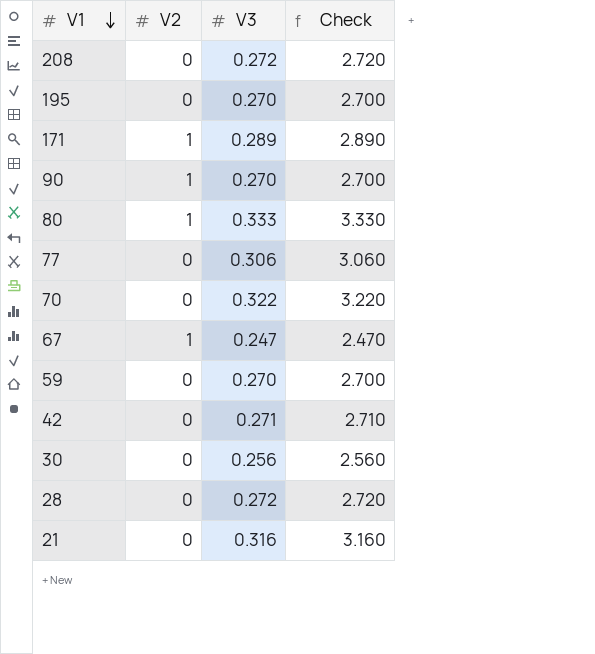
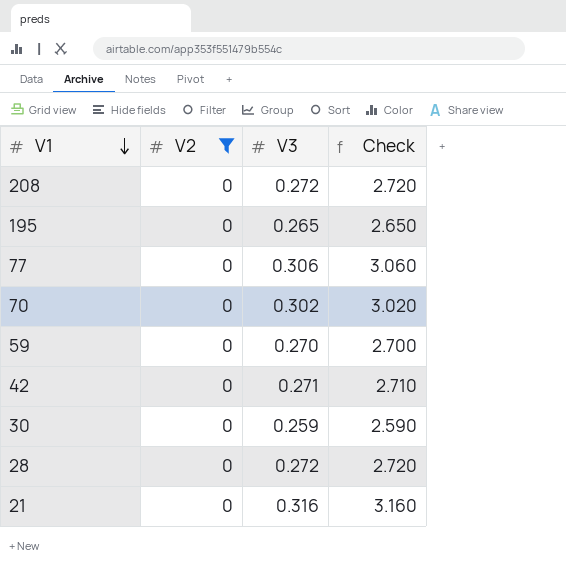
filter: none -> V2 = 0
195 | V3: 0.270 -> 0.265
195 | Check: 2.700 -> 2.650
70 | V3: 0.322 -> 0.302
70 | Check: 3.220 -> 3.020
30 | V3: 0.256 -> 0.259
30 | Check: 2.560 -> 2.590

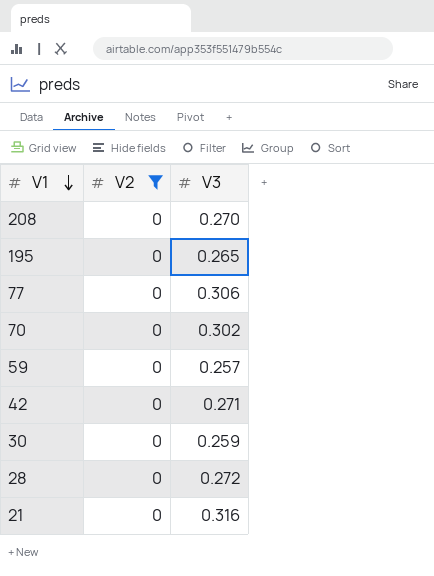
column Check | formula: [V3] * 10 -> none
208 | V3: 0.272 -> 0.270
59 | V3: 0.270 -> 0.257

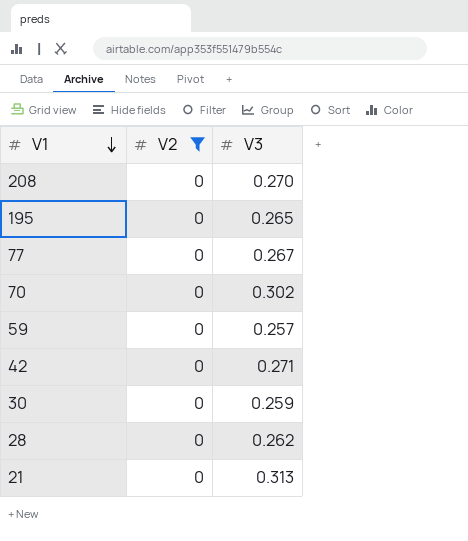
77 | V3: 0.306 -> 0.267
28 | V3: 0.272 -> 0.262
21 | V3: 0.316 -> 0.313

